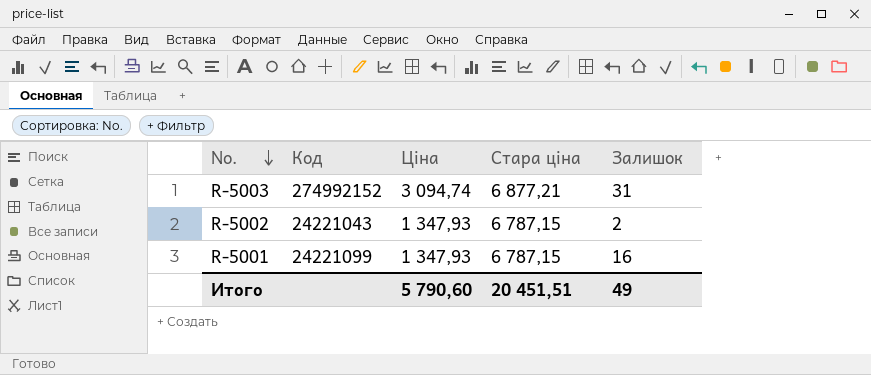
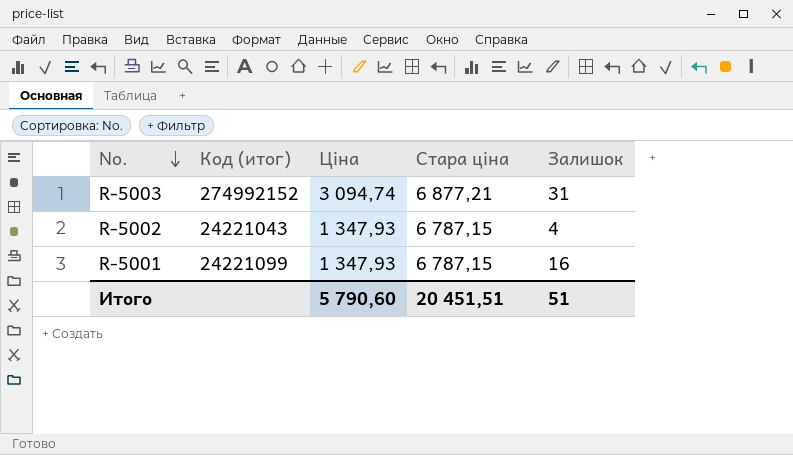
column name: Код -> Код (итог)
R-5002 | Залишок: 2 -> 4
Итого | Залишок: 49 -> 51

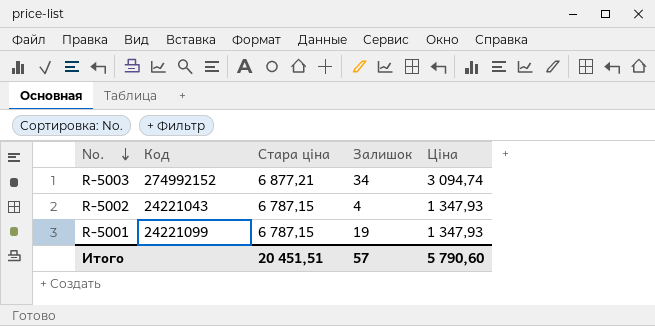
column name: Код (итог) -> Код
column Ціна | position: 3 -> 5
R-5003 | Залишок: 31 -> 34
R-5001 | Залишок: 16 -> 19
Итого | Залишок: 51 -> 57

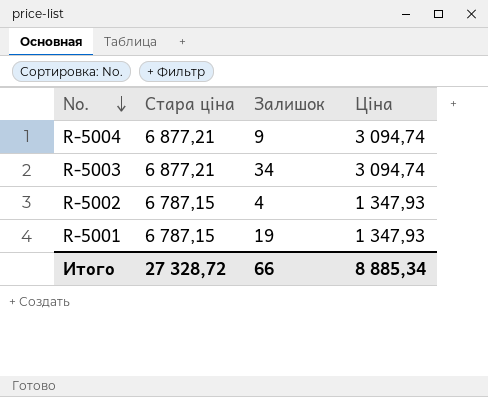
column Код | position: 2 -> none
row R-5004: none -> 6 877,21 | 9 | 3 094,74
Итого | Стара ціна: 20 451,51 -> 27 328,72
Итого | Залишок: 57 -> 66
Итого | Ціна: 5 790,60 -> 8 885,34

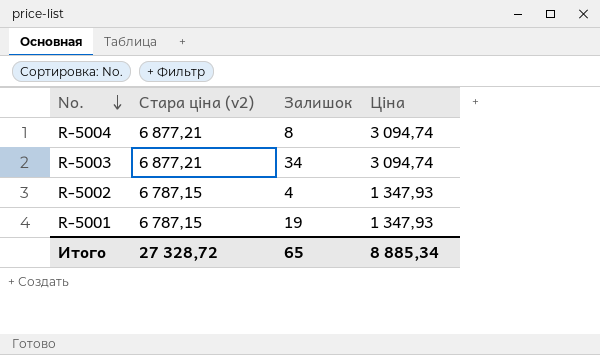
column name: Стара ціна -> Стара ціна (v2)
R-5004 | Залишок: 9 -> 8
Итого | Залишок: 66 -> 65

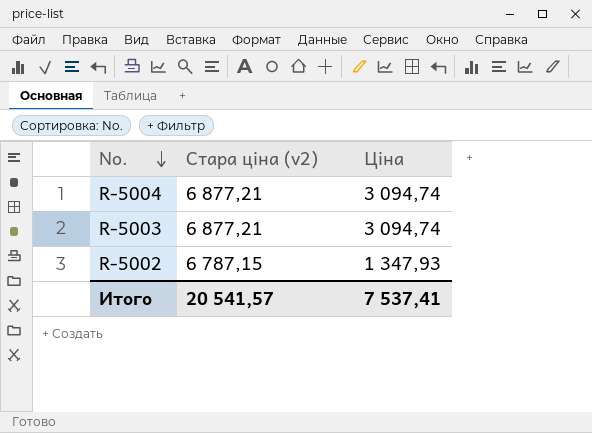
column Залишок | position: 3 -> none
row R-5001: 6 787,15 | 19 | 1 347,93 -> none
Итого | Стара ціна (v2): 27 328,72 -> 20 541,57
Итого | Ціна: 8 885,34 -> 7 537,41

